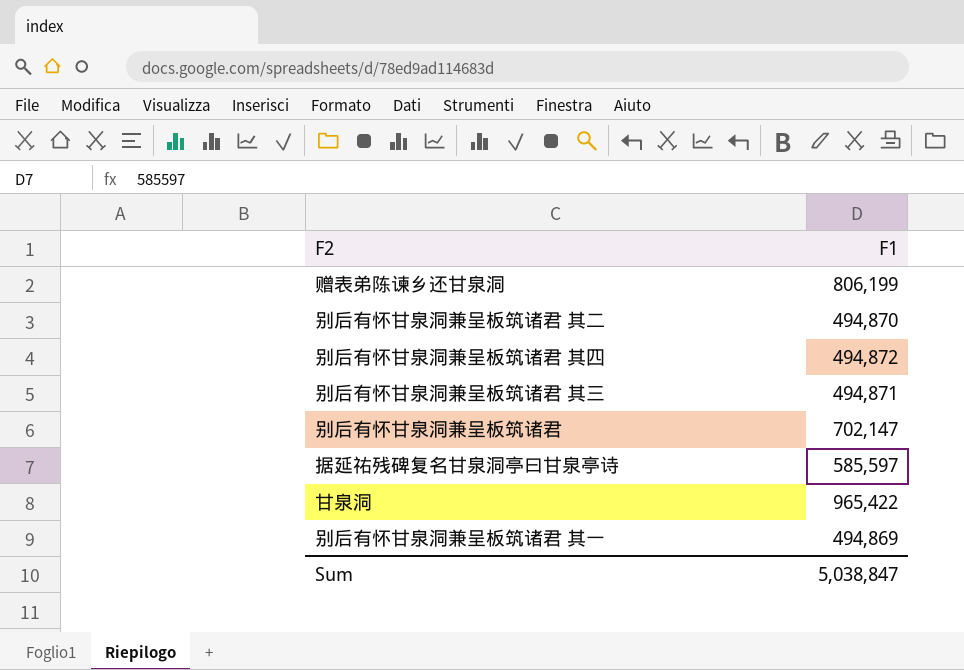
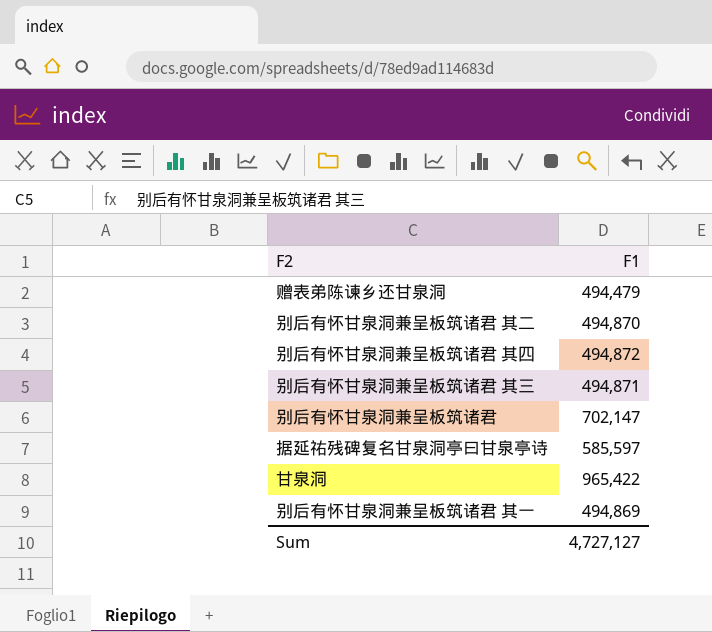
赠表弟陈谏乡还甘泉洞 | F1: 806,199 -> 494,479
Sum | F1: 5,038,847 -> 4,727,127

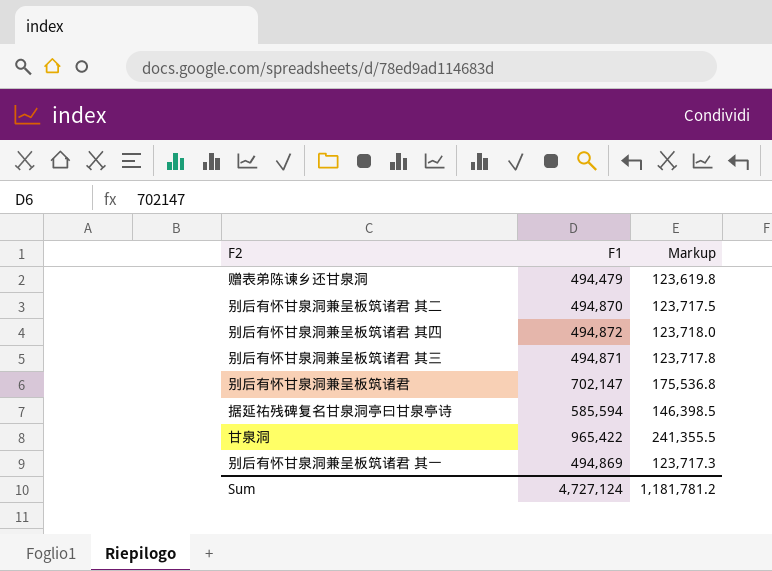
column Markup | formula: none -> [F1] * 0.25
据延祐残碑复名甘泉洞亭曰甘泉亭诗 | F1: 585,597 -> 585,594
Sum | F1: 4,727,127 -> 4,727,124

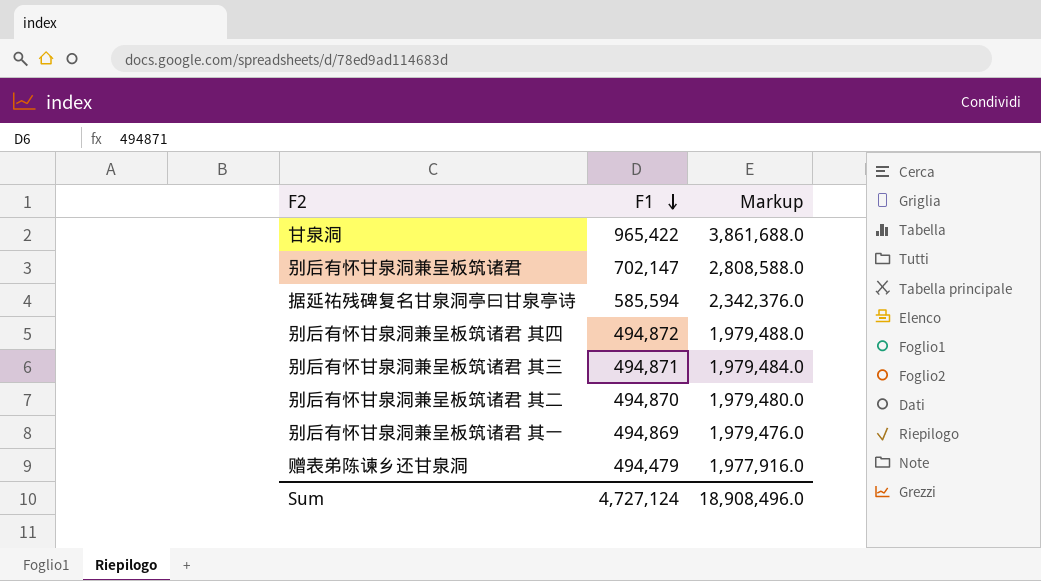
row order: none -> F1 descending
column Markup | formula: [F1] * 0.25 -> [F1] * 4
Sum | Markup: 1,181,781.2 -> 18,908,496.0

